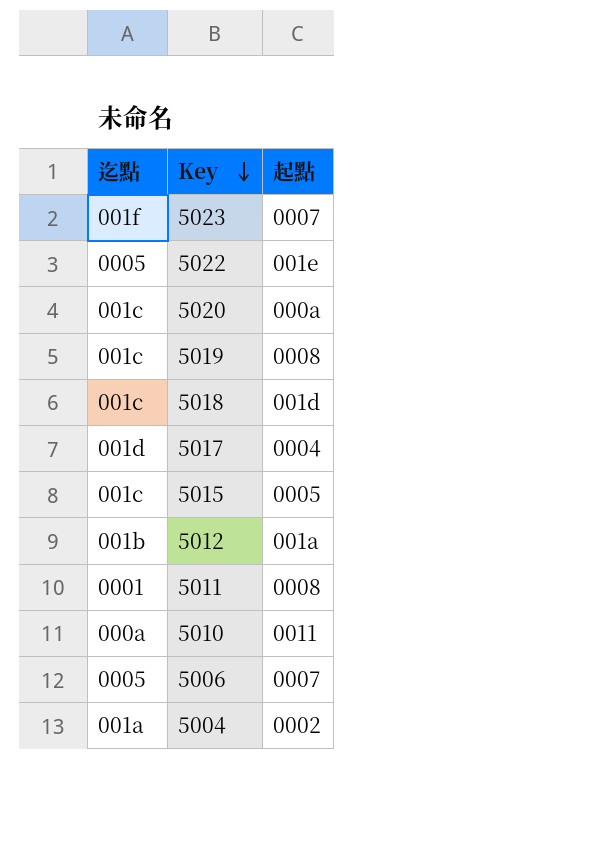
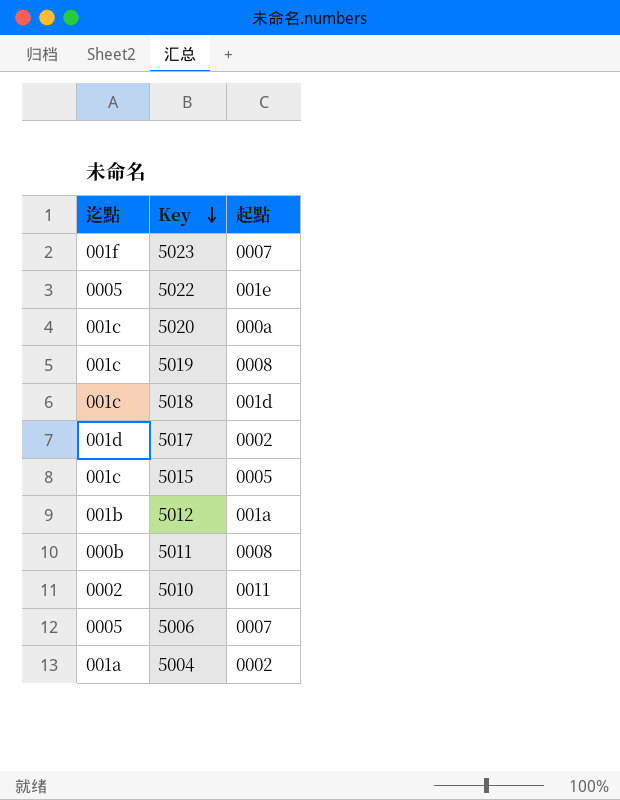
5017 | 起點: 0004 -> 0002
5011 | 迄點: 0001 -> 000b
5010 | 迄點: 000a -> 0002

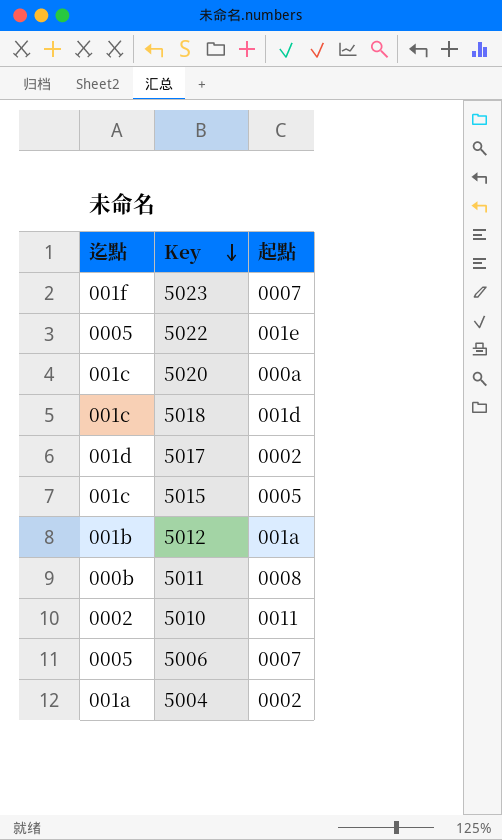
row 5019: 001c | 0008 -> none

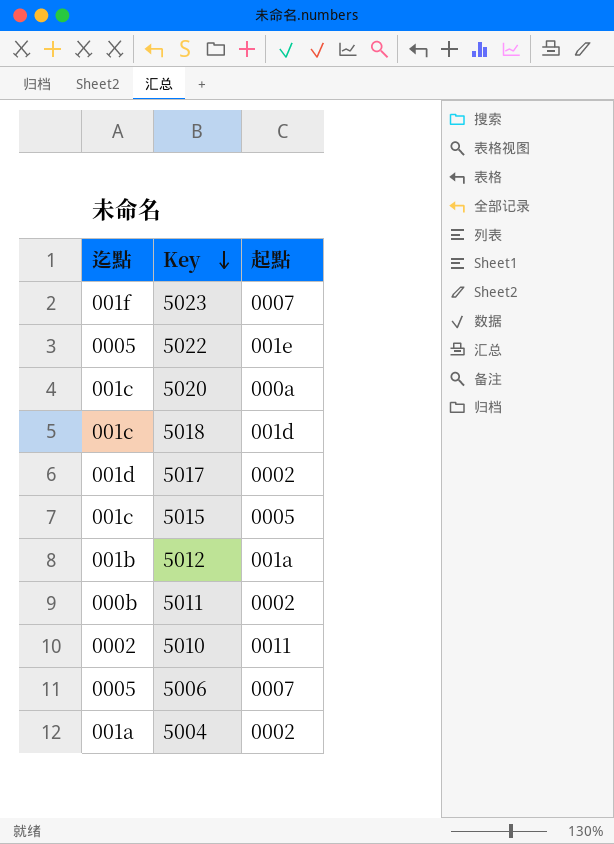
5011 | 起點: 0008 -> 0002

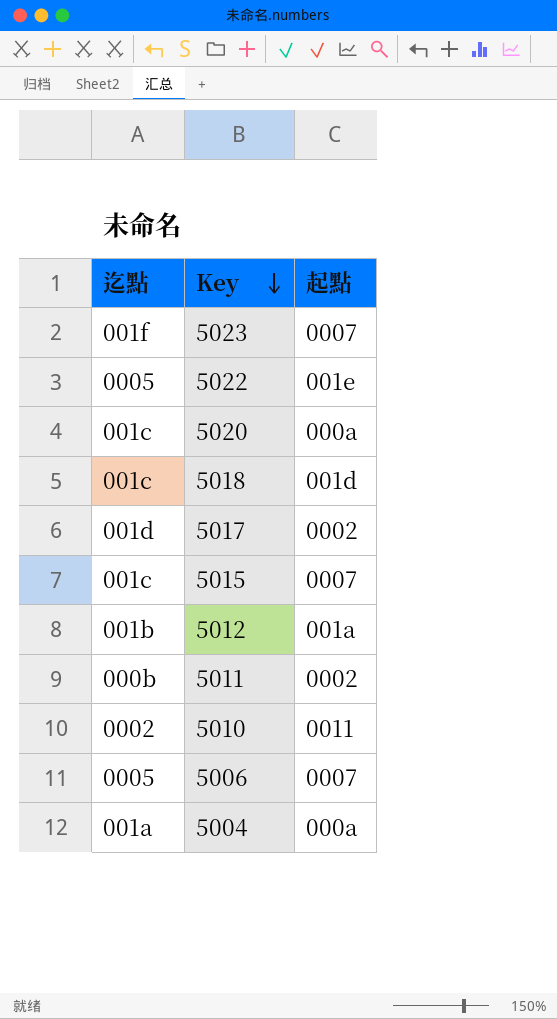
5015 | 起點: 0005 -> 0007
5004 | 起點: 0002 -> 000a

